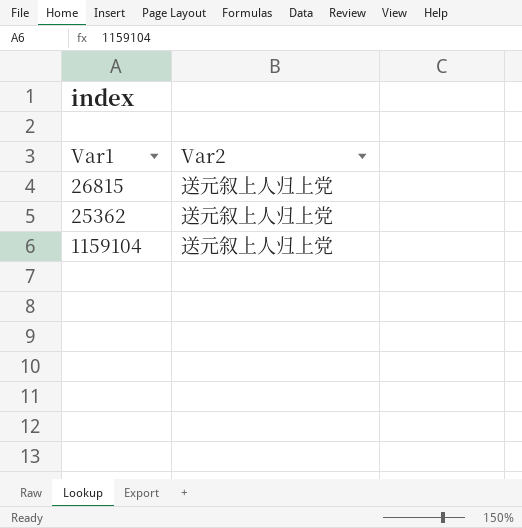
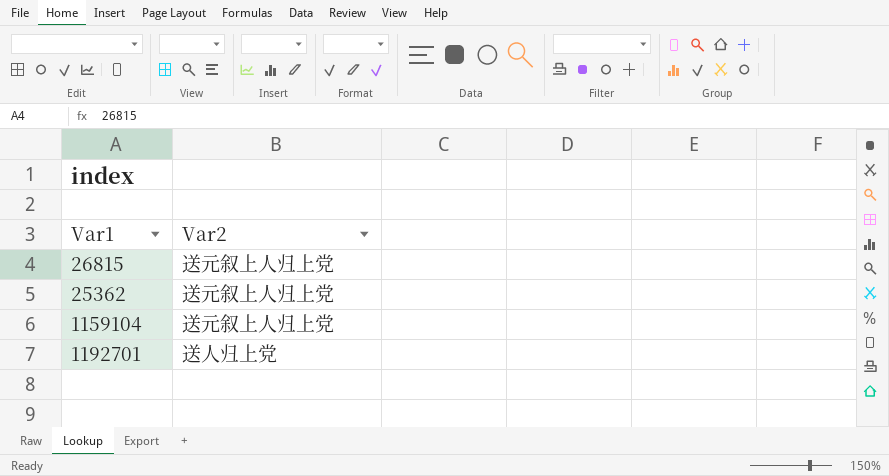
row 1192701: none -> 送人归上党

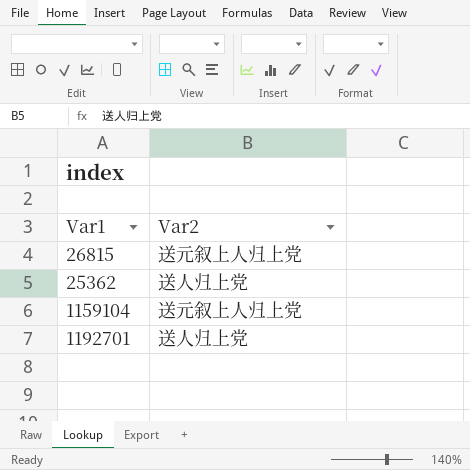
25362 | Var2: 送元叙上人归上党 -> 送人归上党

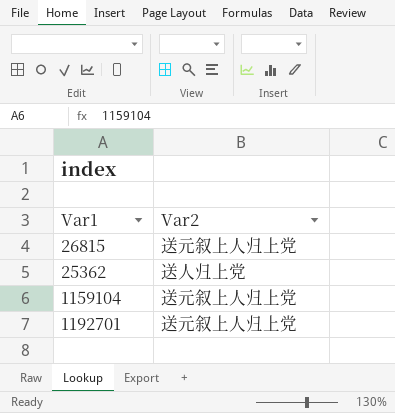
1192701 | Var2: 送人归上党 -> 送元叙上人归上党

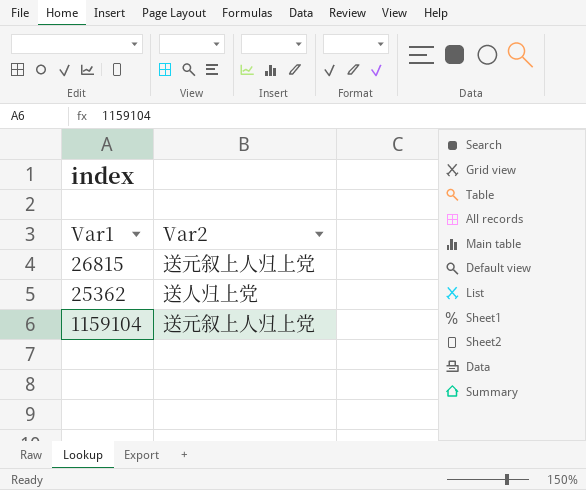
row 1192701: 送元叙上人归上党 -> none

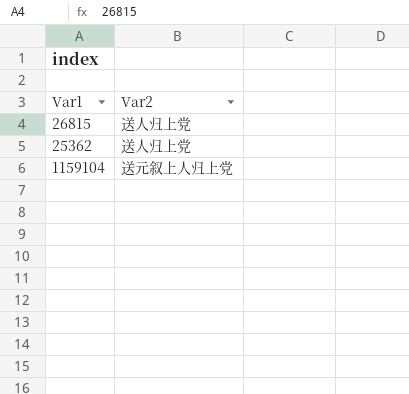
26815 | Var2: 送元叙上人归上党 -> 送人归上党

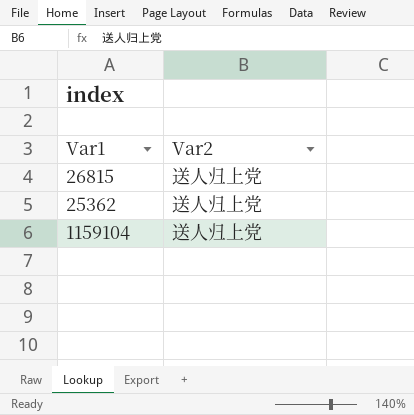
1159104 | Var2: 送元叙上人归上党 -> 送人归上党

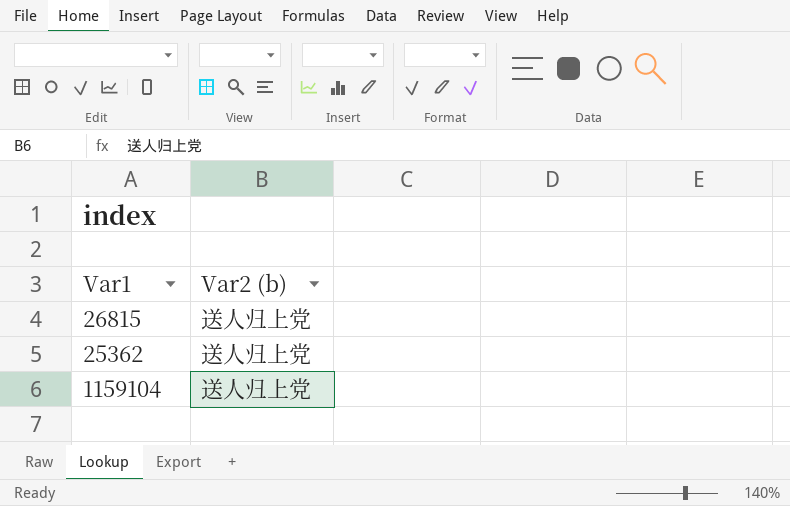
column name: Var2 -> Var2 (b)

